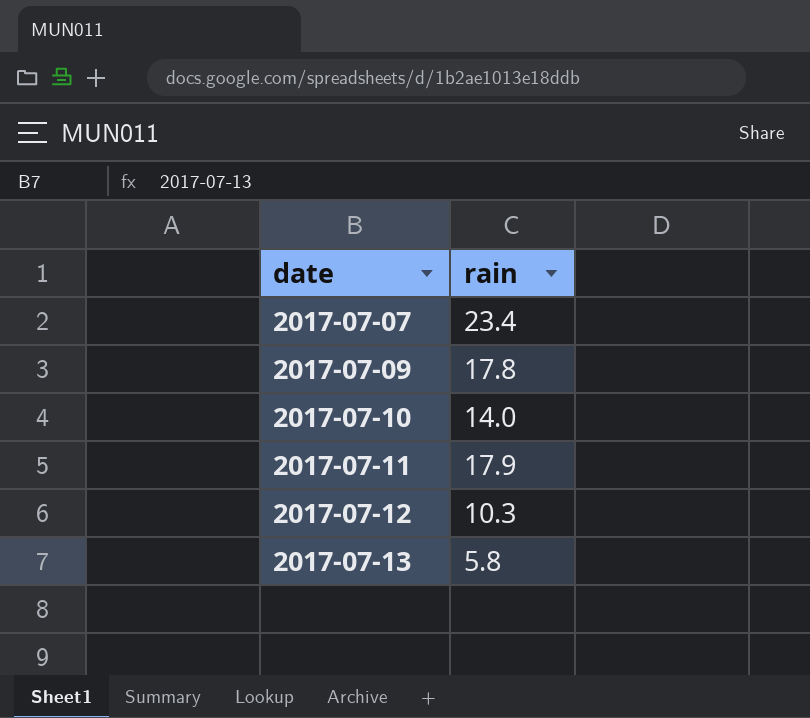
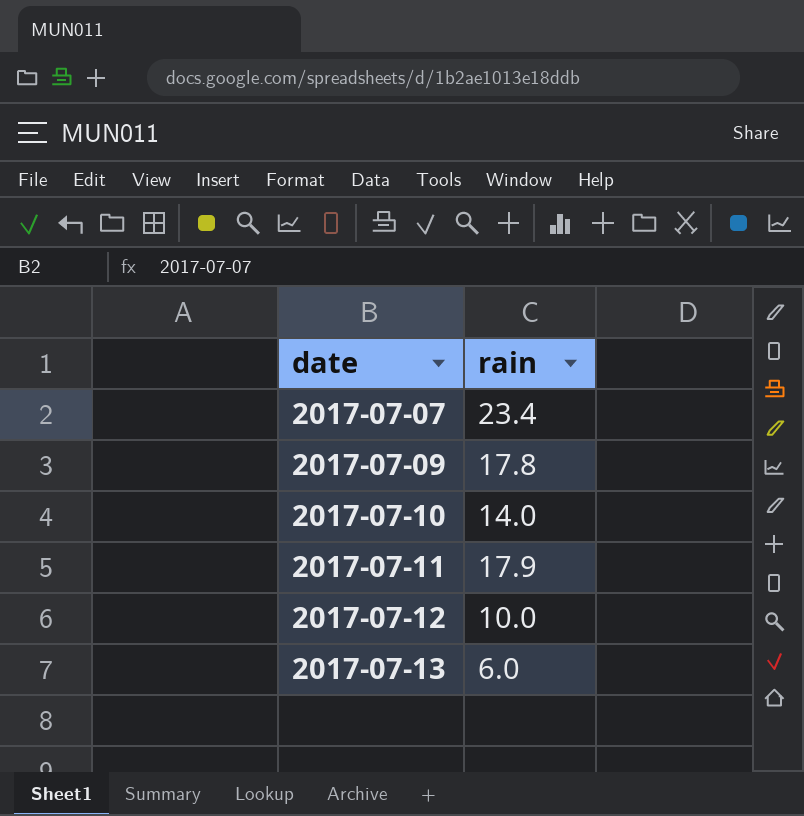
2017-07-12 | rain: 10.3 -> 10.0
2017-07-13 | rain: 5.8 -> 6.0

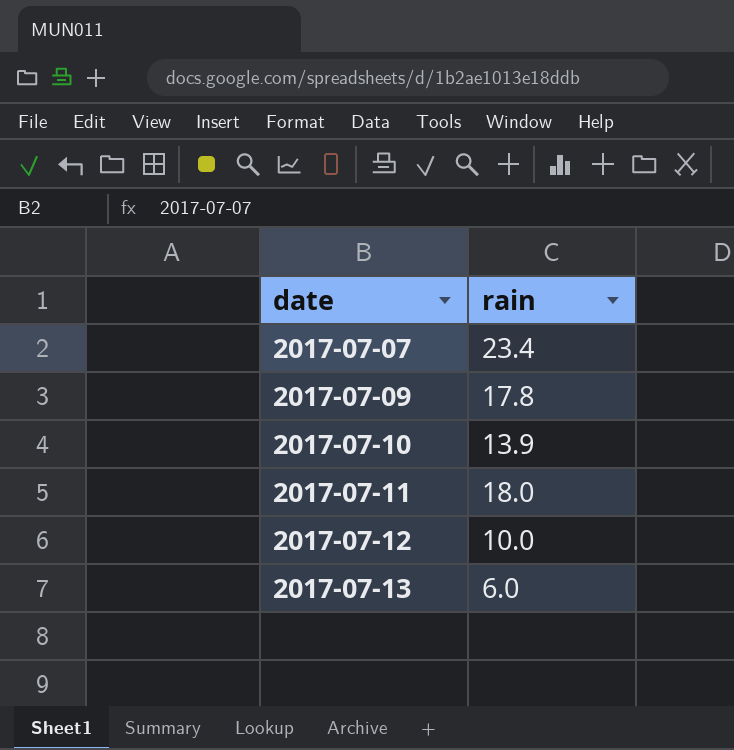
2017-07-10 | rain: 14.0 -> 13.9
2017-07-11 | rain: 17.9 -> 18.0

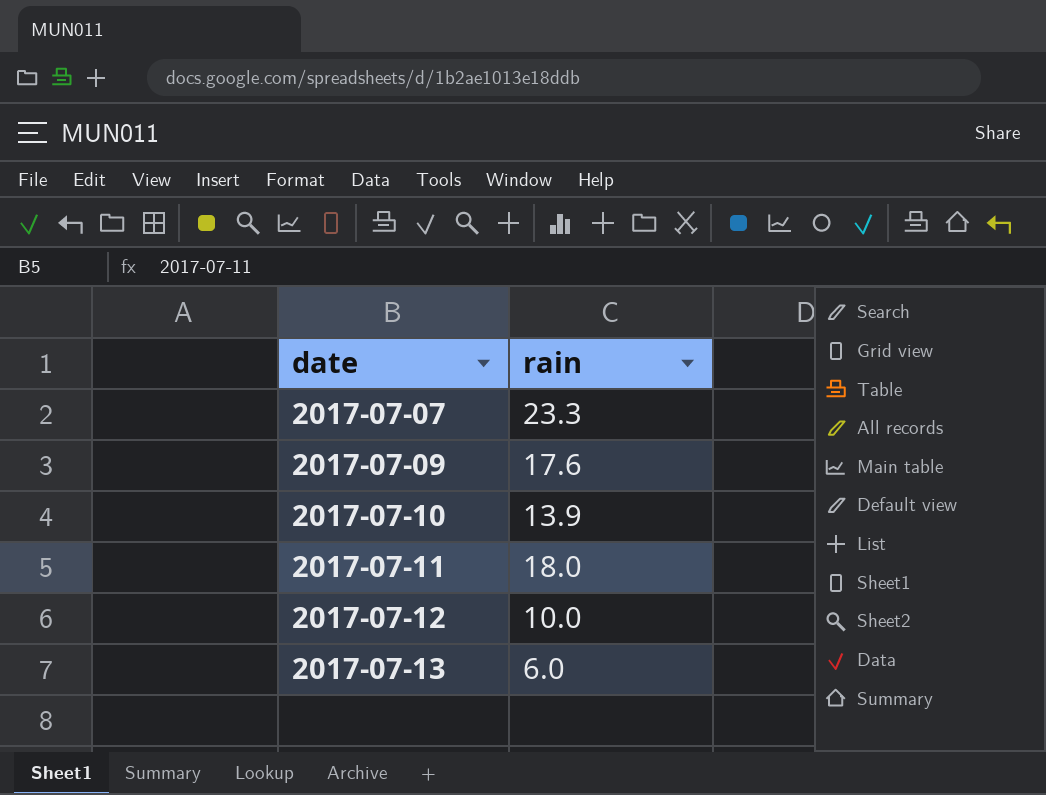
2017-07-07 | rain: 23.4 -> 23.3
2017-07-09 | rain: 17.8 -> 17.6

